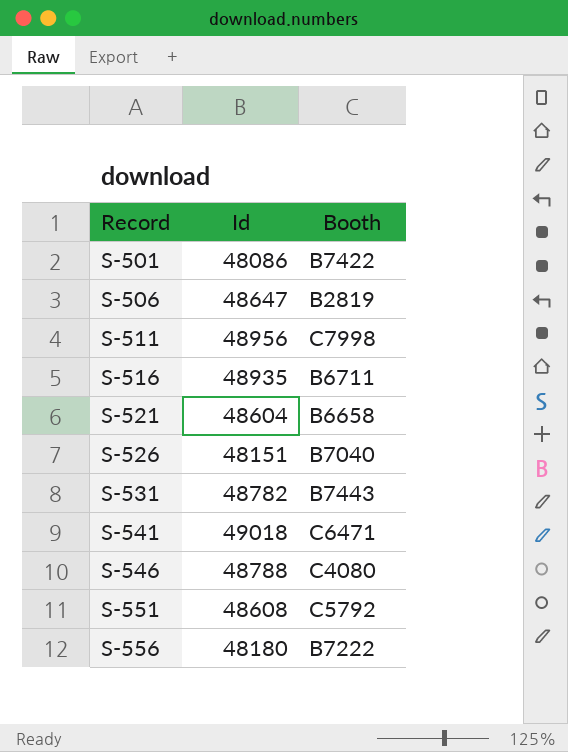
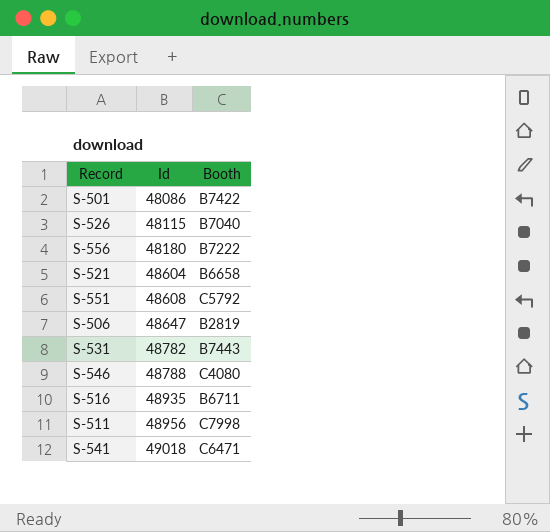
row order: Record ascending -> Id ascending
S-526 | Id: 48151 -> 48115

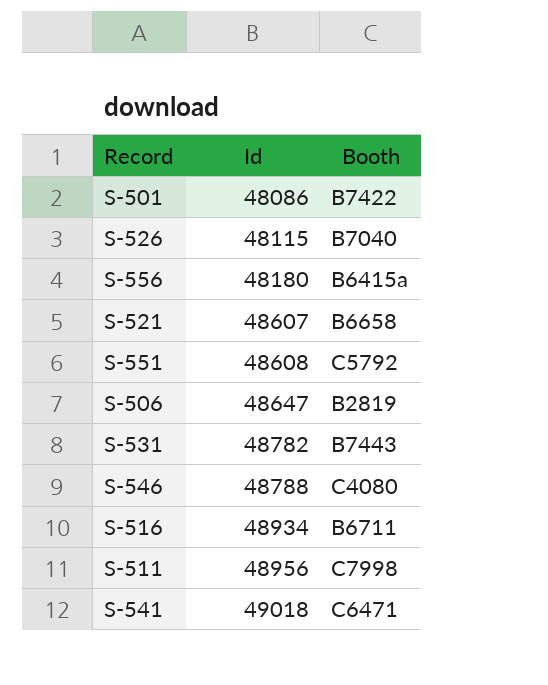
S-556 | Booth: B7222 -> B6415a
S-521 | Id: 48604 -> 48607
S-516 | Id: 48935 -> 48934

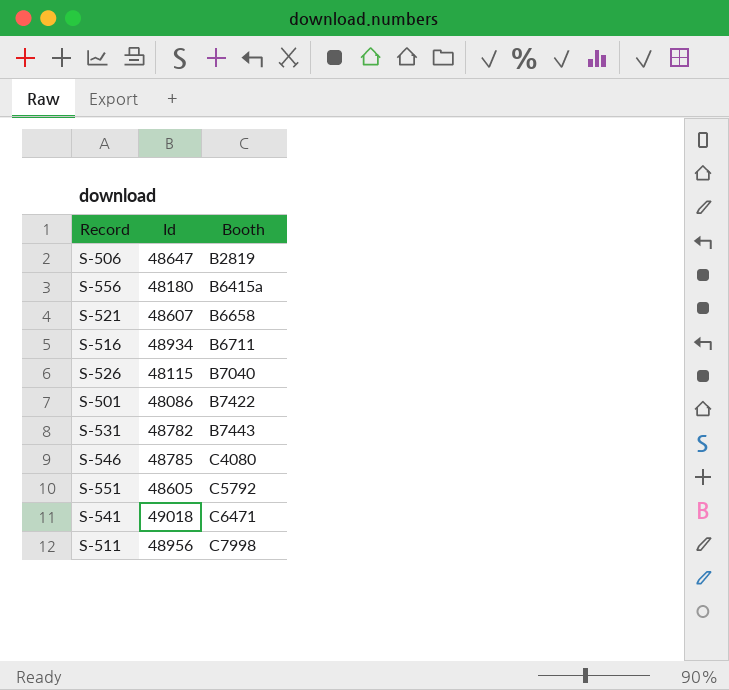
row order: Id ascending -> Booth ascending
S-546 | Id: 48788 -> 48785
S-551 | Id: 48608 -> 48605

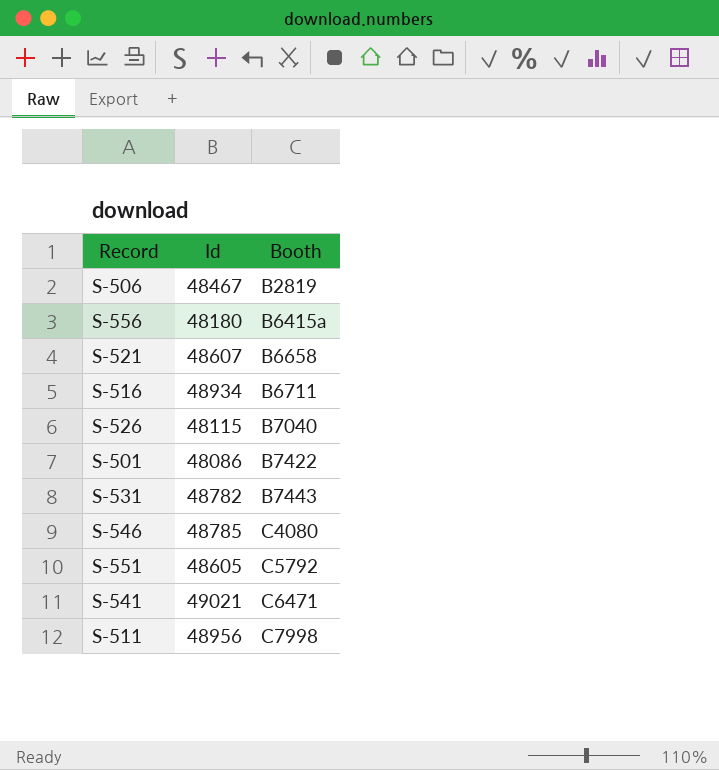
S-506 | Id: 48647 -> 48467
S-541 | Id: 49018 -> 49021

